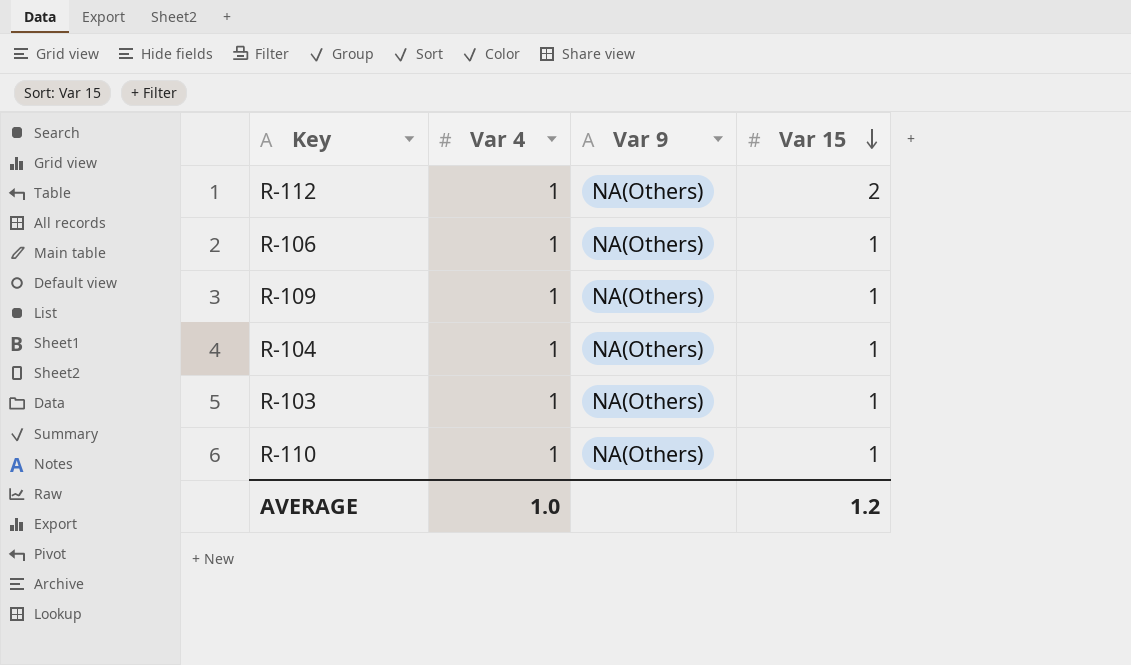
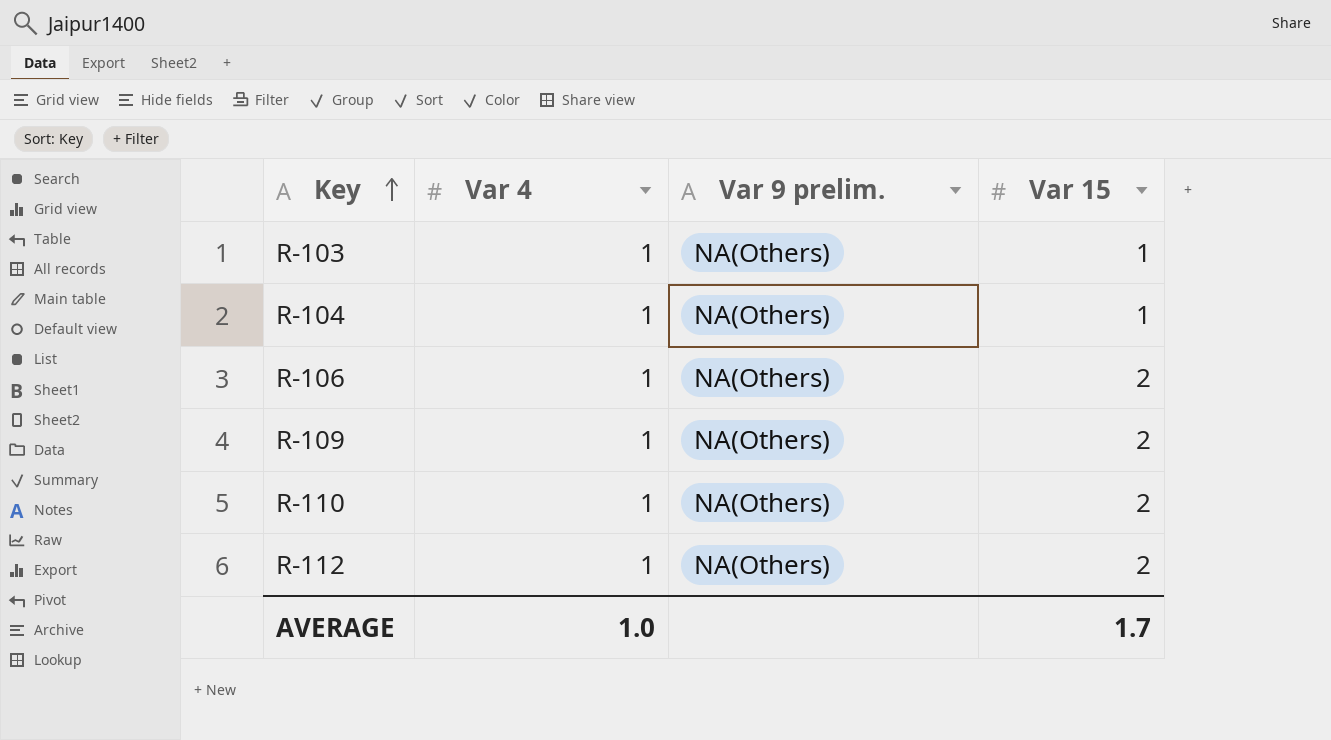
row order: Var 15 descending -> Key ascending
column name: Var 9 -> Var 9 prelim.
R-106 | Var 15: 1 -> 2
R-109 | Var 15: 1 -> 2
R-110 | Var 15: 1 -> 2
AVERAGE | Var 15: 1.2 -> 1.7

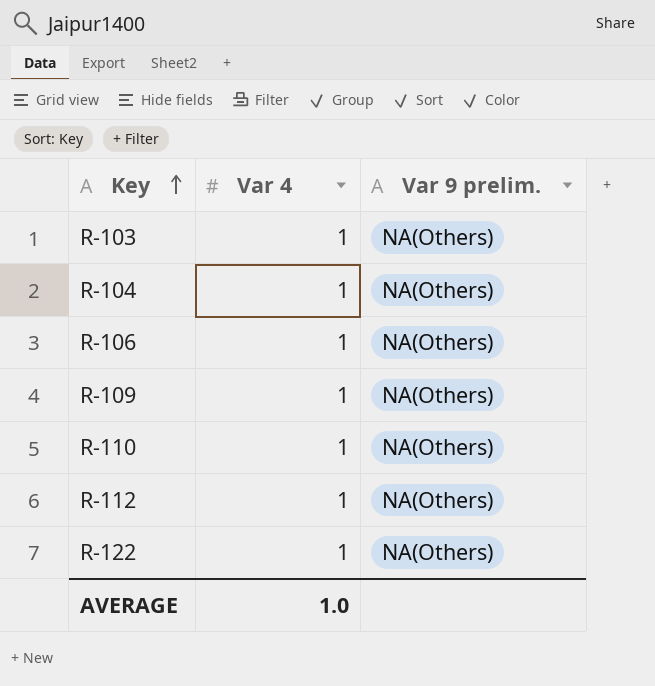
column Var 15 | position: 4 -> none
row R-122: none -> 1 | NA(Others)

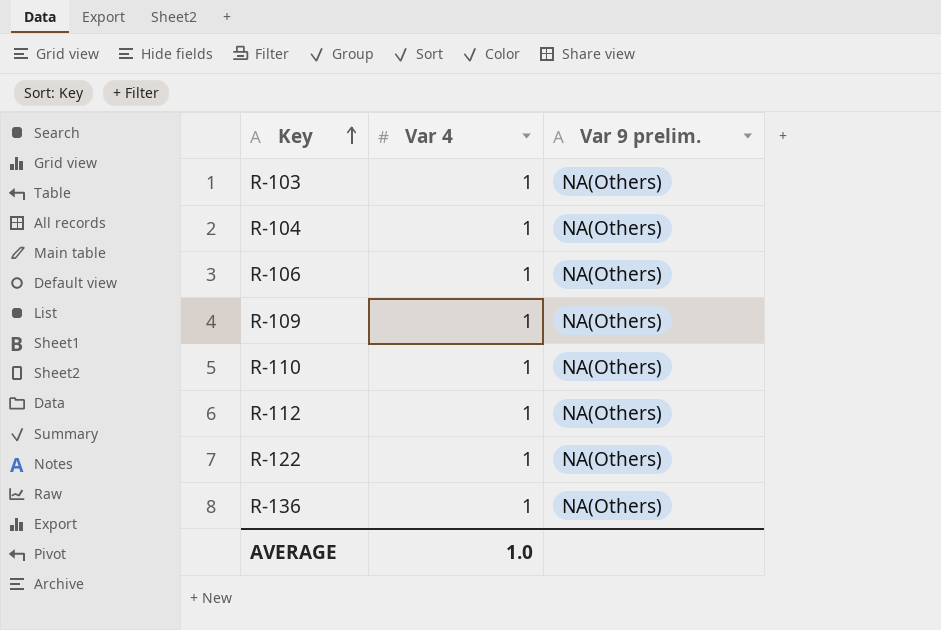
row R-136: none -> 1 | NA(Others)

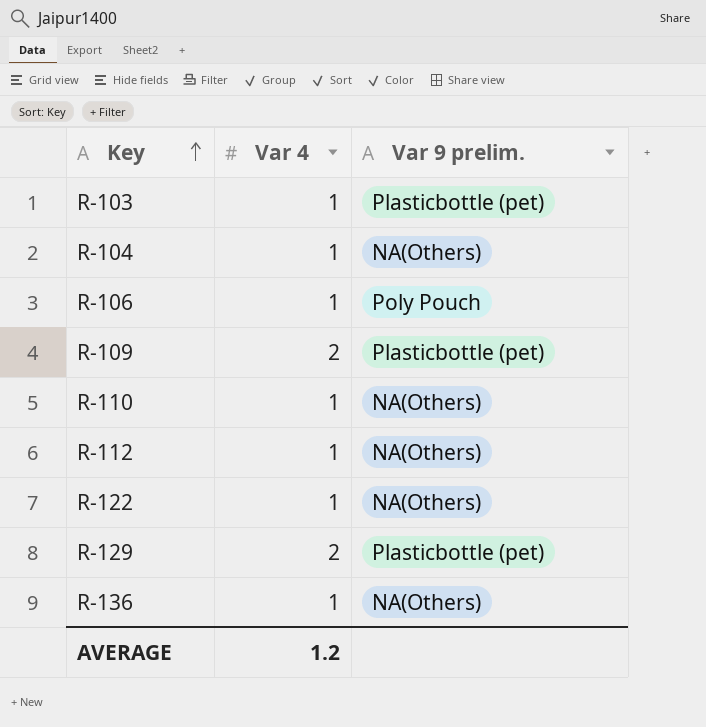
R-103 | Var 9 prelim.: NA(Others) -> Plasticbottle (pet)
R-106 | Var 9 prelim.: NA(Others) -> Poly Pouch
R-109 | Var 4: 1 -> 2
R-109 | Var 9 prelim.: NA(Others) -> Plasticbottle (pet)
row R-129: none -> 2 | Plasticbottle (pet)
AVERAGE | Var 4: 1.0 -> 1.2

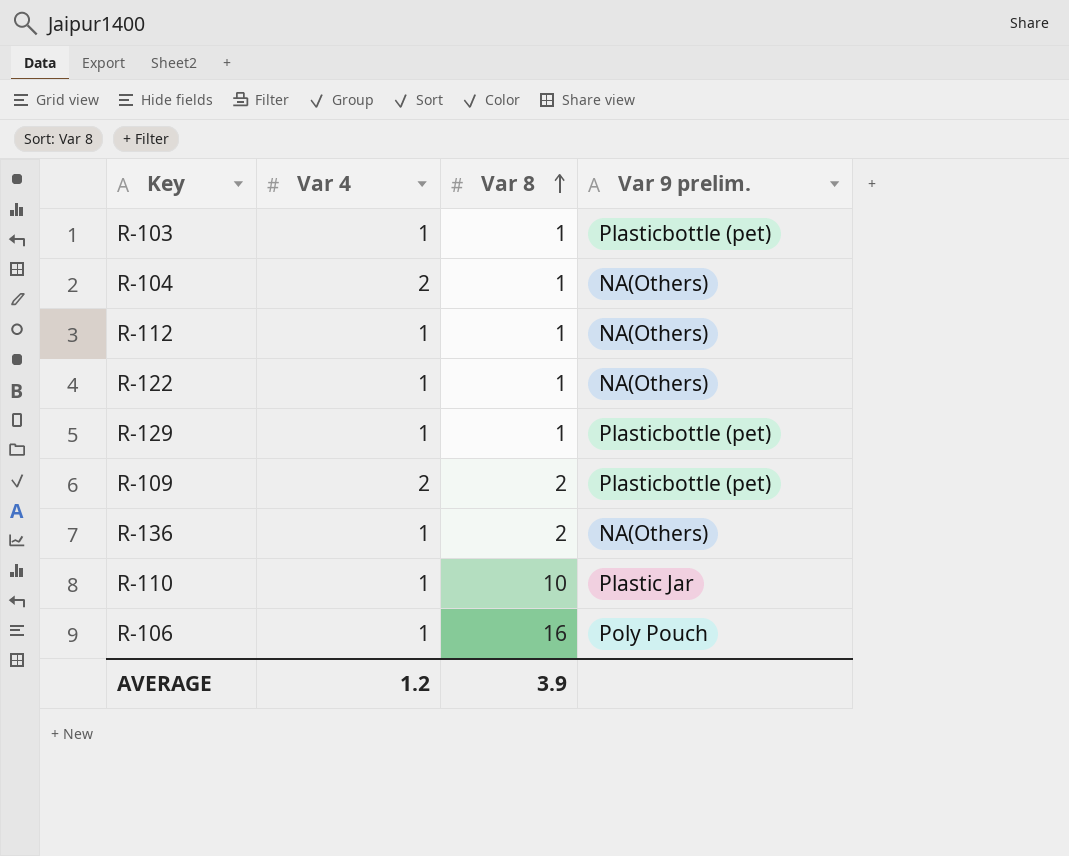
row order: Key ascending -> Var 8 ascending
column Var 8 | position: none -> 3
R-104 | Var 4: 1 -> 2
R-129 | Var 4: 2 -> 1
R-110 | Var 9 prelim.: NA(Others) -> Plastic Jar

